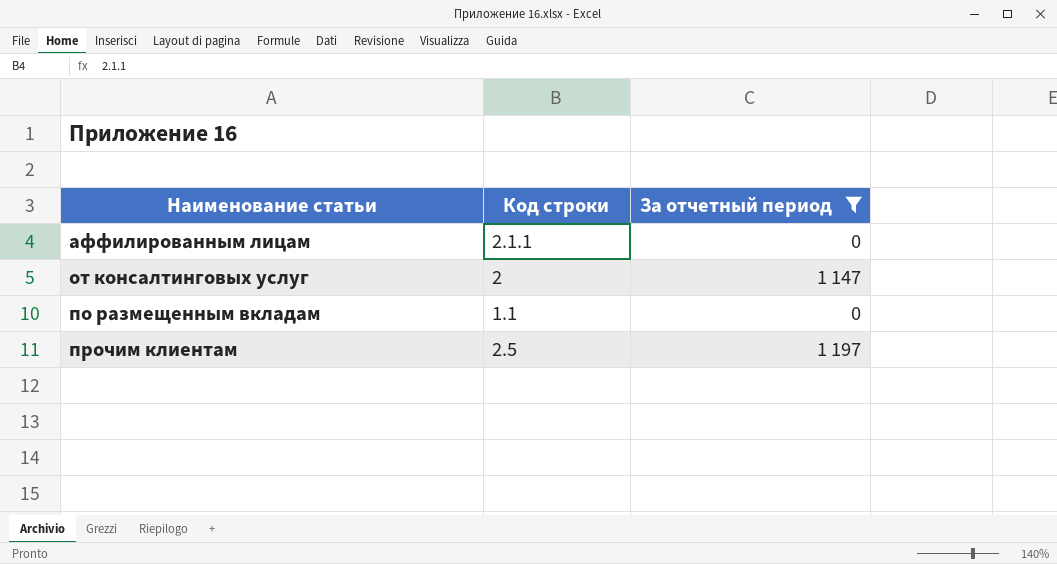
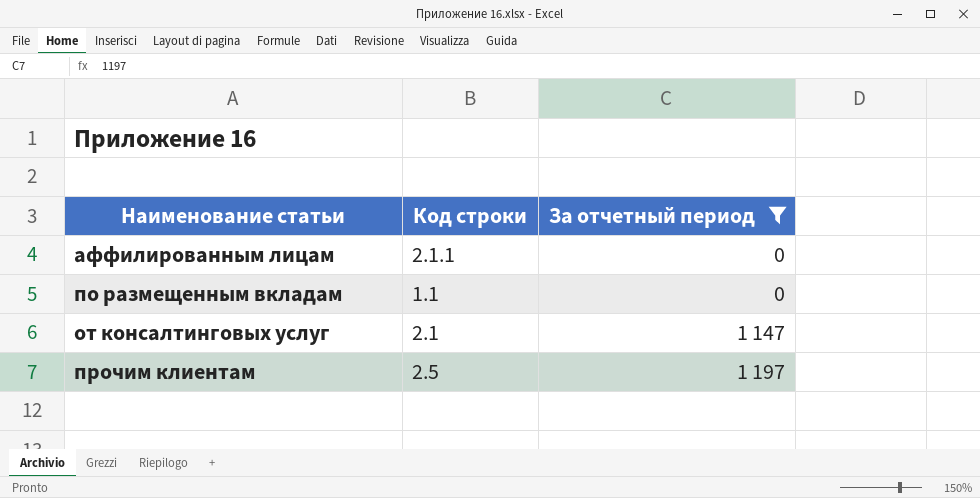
row order: Наименование статьи ascending -> За отчетный период ascending
от консалтинговых услуг | Код строки: 2 -> 2.1

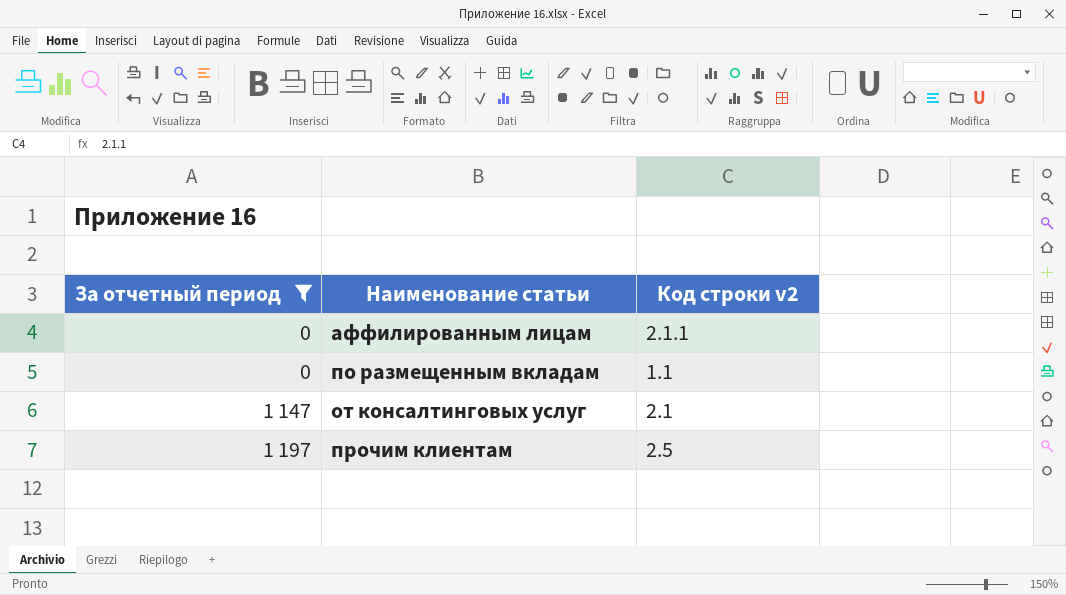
column За отчетный период | position: 3 -> 1
column name: Код строки -> Код строки v2

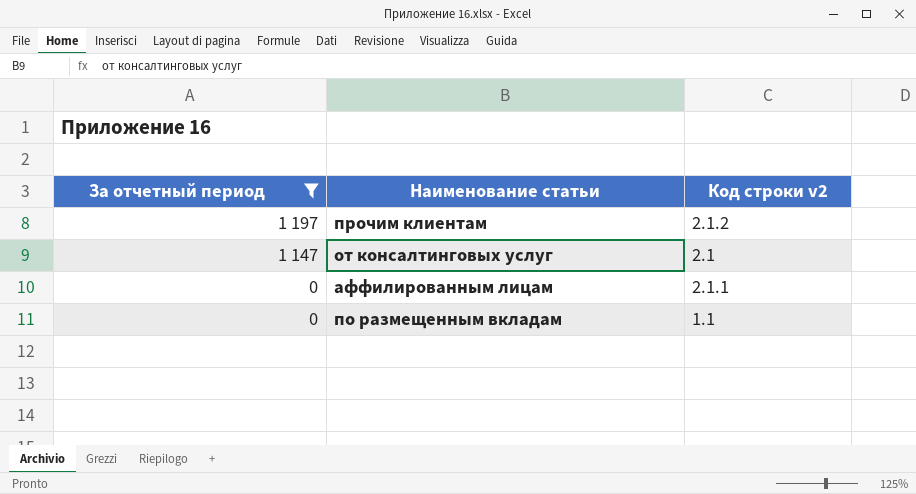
row order: За отчетный период ascending -> За отчетный период descending
прочим клиентам | Код строки v2: 2.5 -> 2.1.2

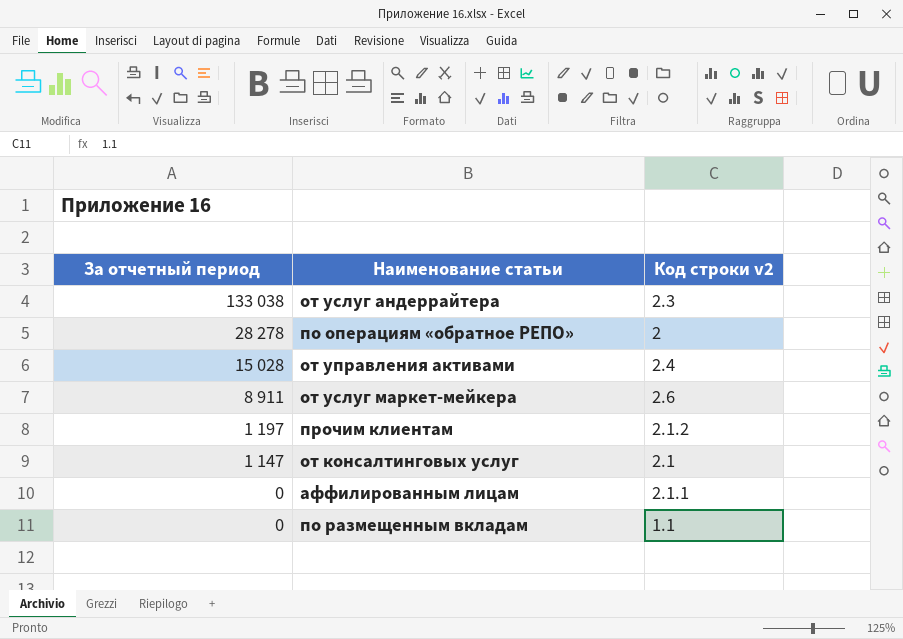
filter: За отчетный период <= 1 197 -> none

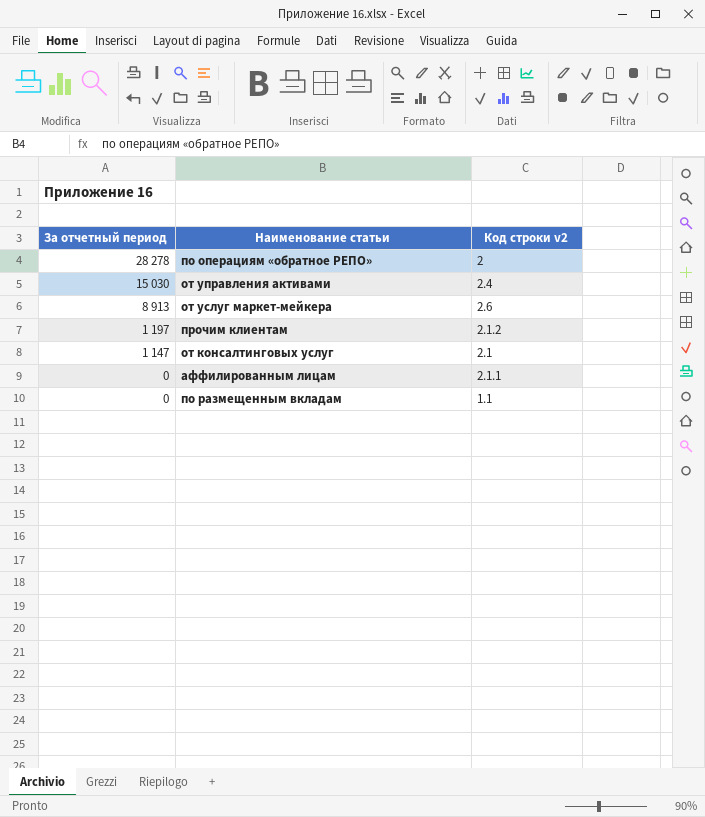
row от услуг андеррайтера: 133 038 | 2.3 -> none
от управления активами | За отчетный период: 15 028 -> 15 030
от услуг маркет-мейкера | За отчетный период: 8 911 -> 8 913

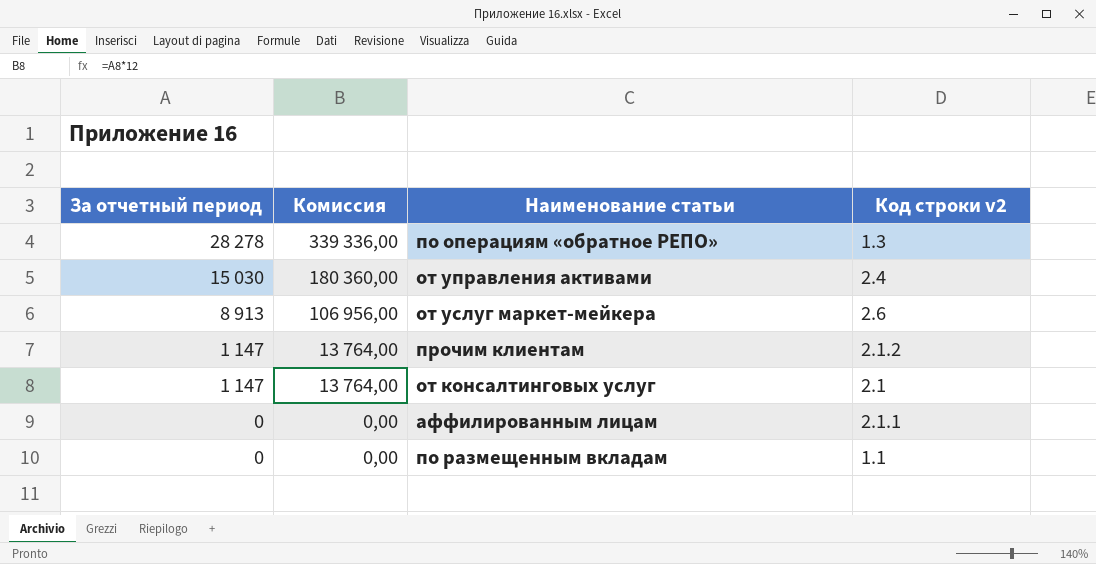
column Комиссия | formula: none -> [За отчетный период] * 12
по операциям «обратное РЕПО» | Код строки v2: 2 -> 1.3
прочим клиентам | За отчетный период: 1 197 -> 1 147

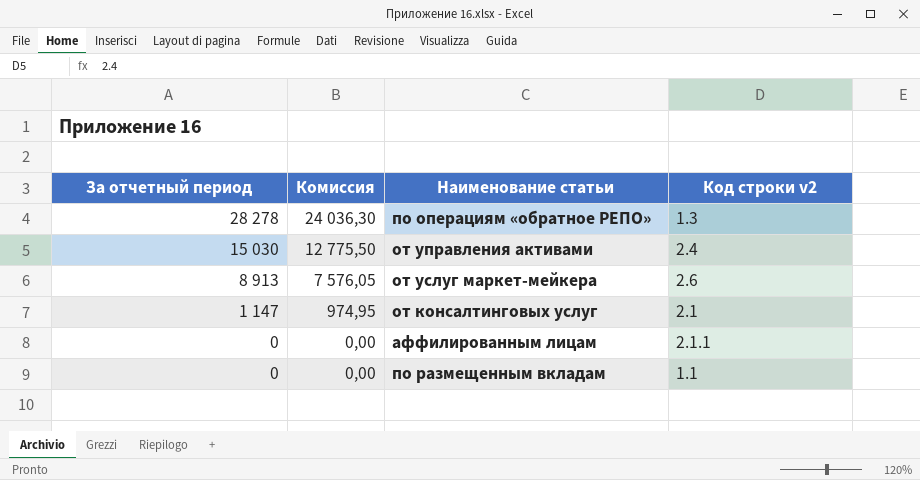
column Комиссия | formula: [За отчетный период] * 12 -> [За отчетный период] * 0,85
row прочим клиентам: 1 147 | 13 764,00 | 2.1.2 -> none

